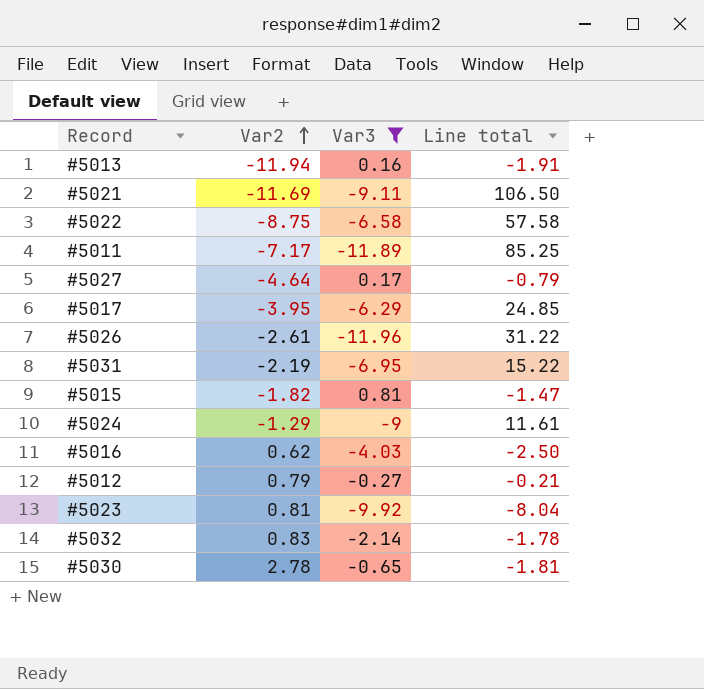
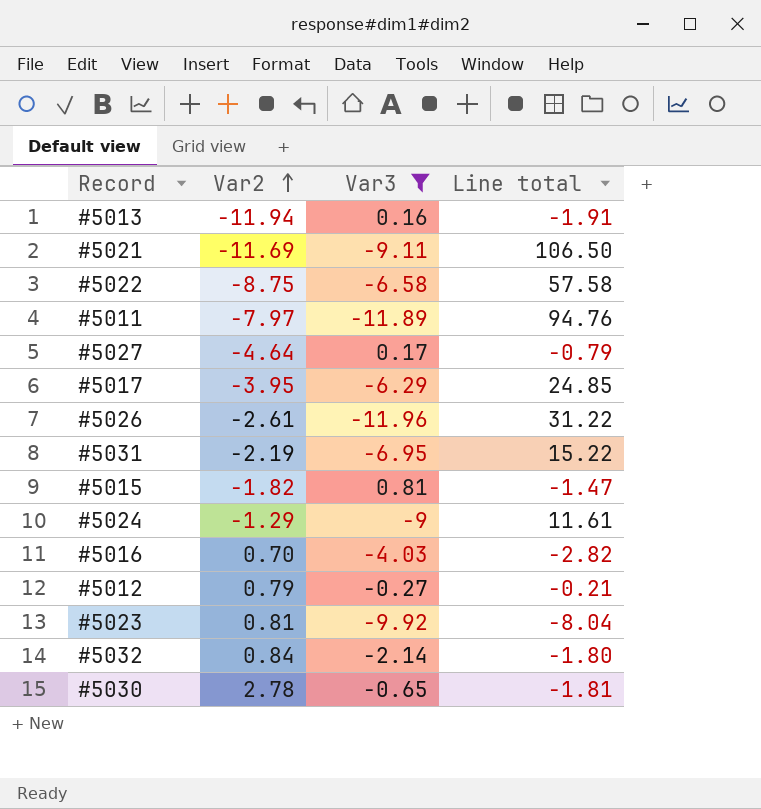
#5011 | Var2: -7.17 -> -7.97
#5011 | Line total: 85.25 -> 94.76
#5016 | Var2: 0.62 -> 0.70
#5016 | Line total: -2.50 -> -2.82
#5032 | Var2: 0.83 -> 0.84
#5032 | Line total: -1.78 -> -1.80

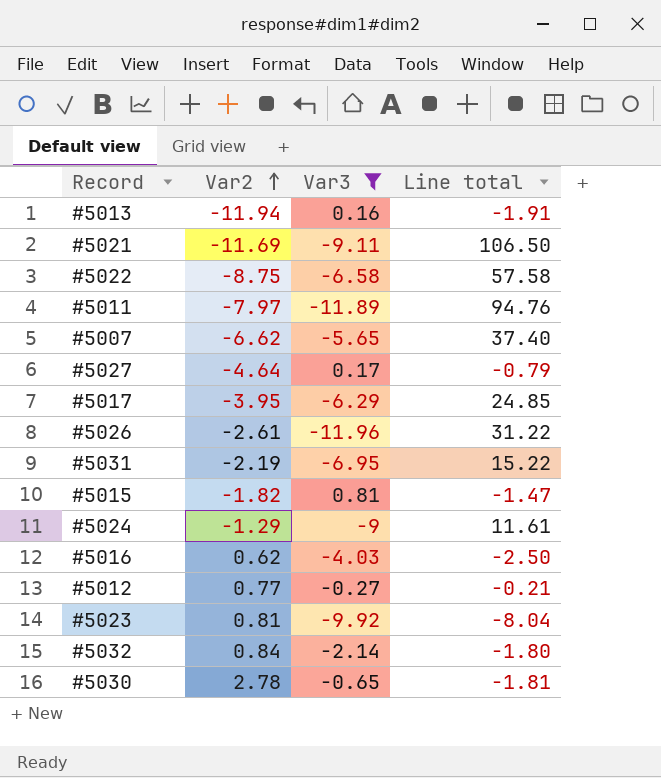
row #5007: none -> -6.62 | -5.65 | 37.40
#5016 | Var2: 0.70 -> 0.62
#5016 | Line total: -2.82 -> -2.50
#5012 | Var2: 0.79 -> 0.77

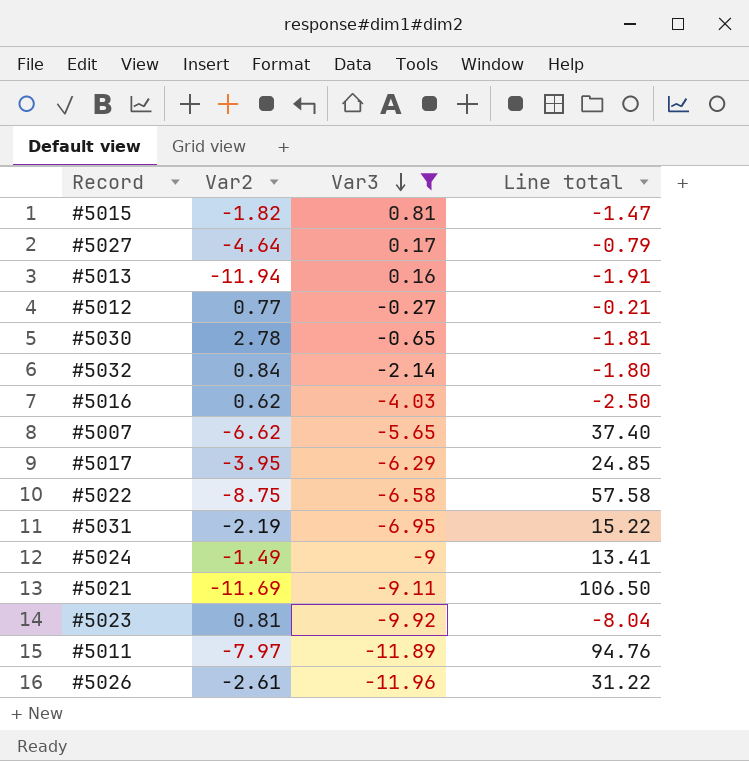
row order: Var2 ascending -> Var3 descending
#5024 | Var2: -1.29 -> -1.49
#5024 | Line total: 11.61 -> 13.41

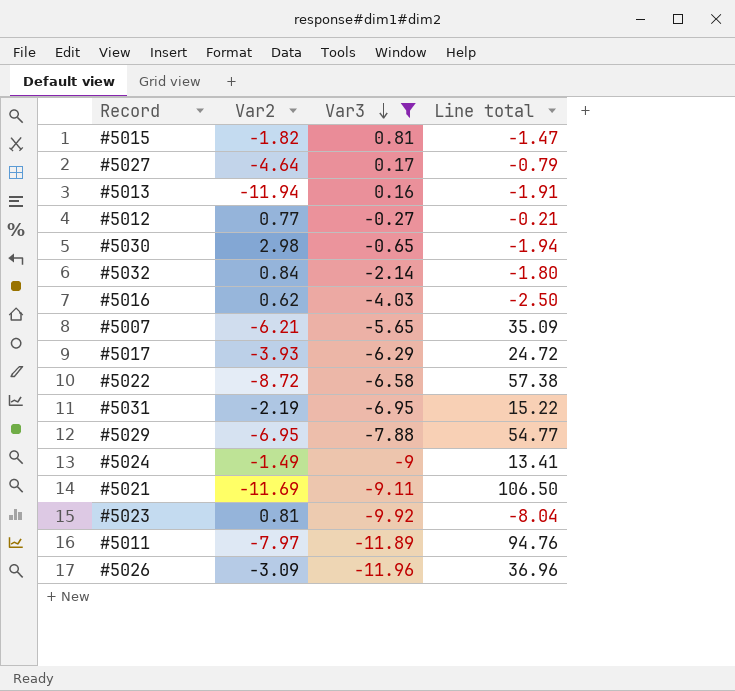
#5030 | Var2: 2.78 -> 2.98
#5030 | Line total: -1.81 -> -1.94
#5007 | Var2: -6.62 -> -6.21
#5007 | Line total: 37.40 -> 35.09
#5017 | Var2: -3.95 -> -3.93
#5017 | Line total: 24.85 -> 24.72
#5022 | Var2: -8.75 -> -8.72
#5022 | Line total: 57.58 -> 57.38
row #5029: none -> -6.95 | -7.88 | 54.77
#5026 | Var2: -2.61 -> -3.09
#5026 | Line total: 31.22 -> 36.96

